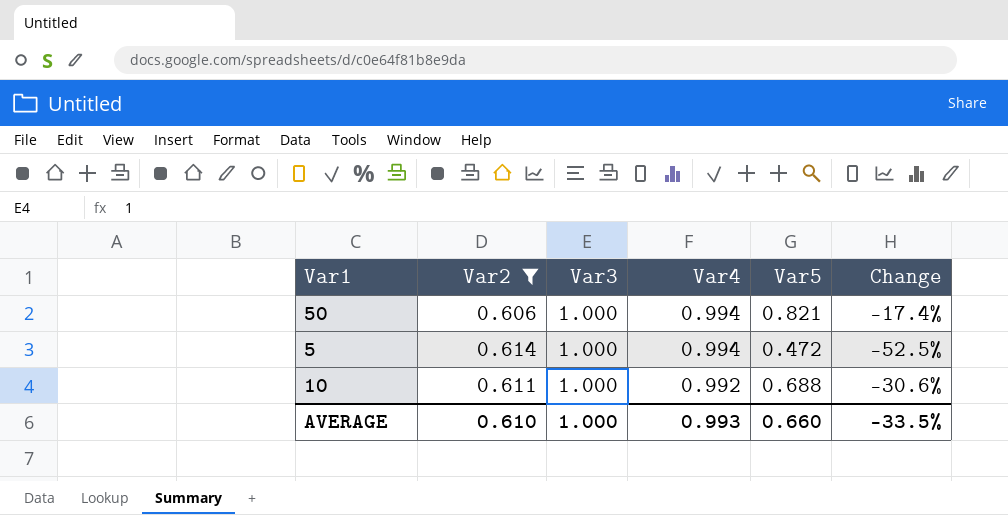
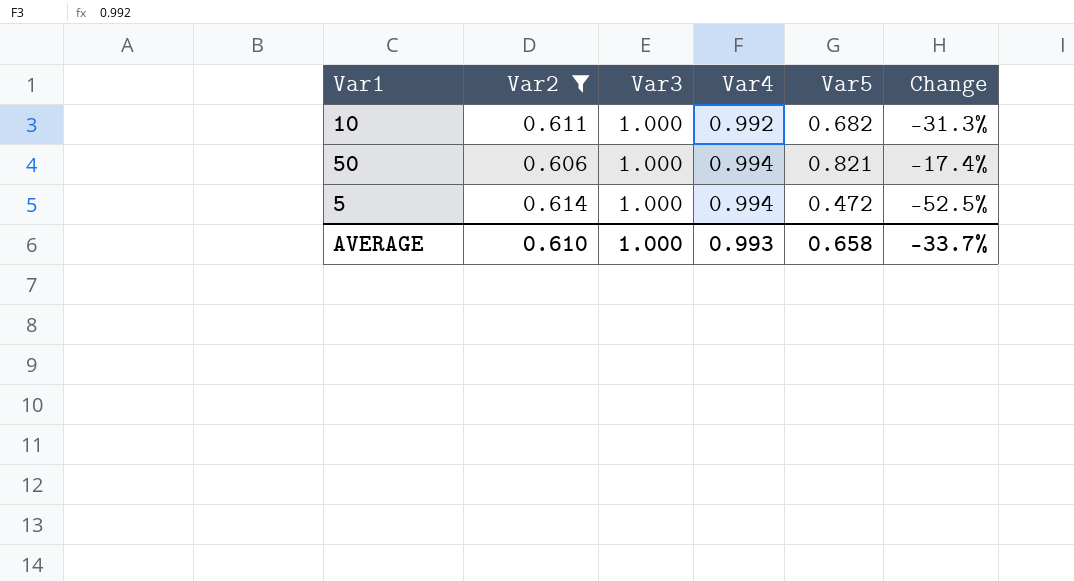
row order: Var4 descending -> Var4 ascending
10 | Var5: 0.688 -> 0.682
10 | Change: -30.6% -> -31.3%
AVERAGE | Var5: 0.660 -> 0.658
AVERAGE | Change: -33.5% -> -33.7%

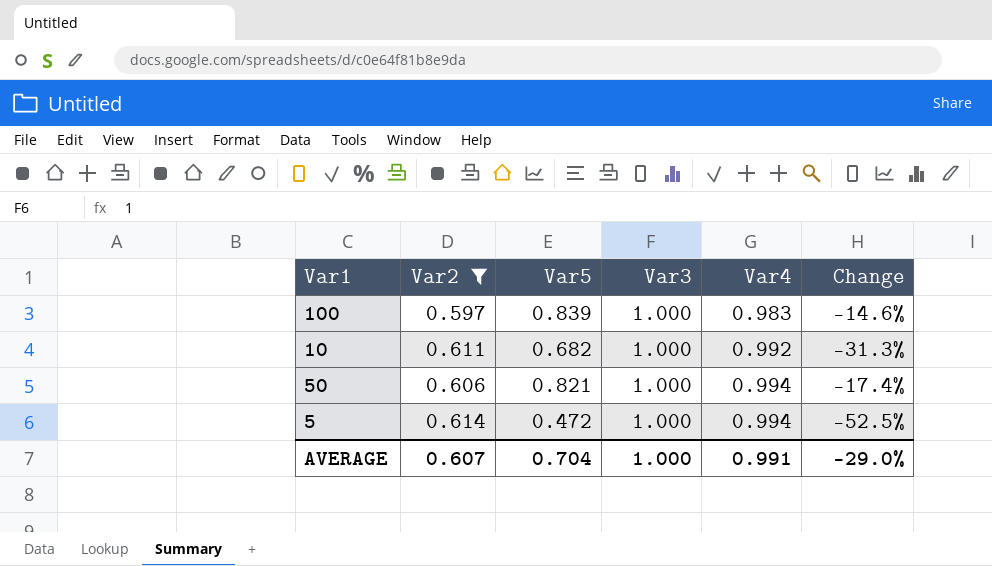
column Var5 | position: 5 -> 3
row 100: none -> 0.597 | 0.839 | 1.000 | 0.983 | -14.6%
AVERAGE | Var2: 0.610 -> 0.607
AVERAGE | Var5: 0.658 -> 0.704
AVERAGE | Var4: 0.993 -> 0.991
AVERAGE | Change: -33.7% -> -29.0%

